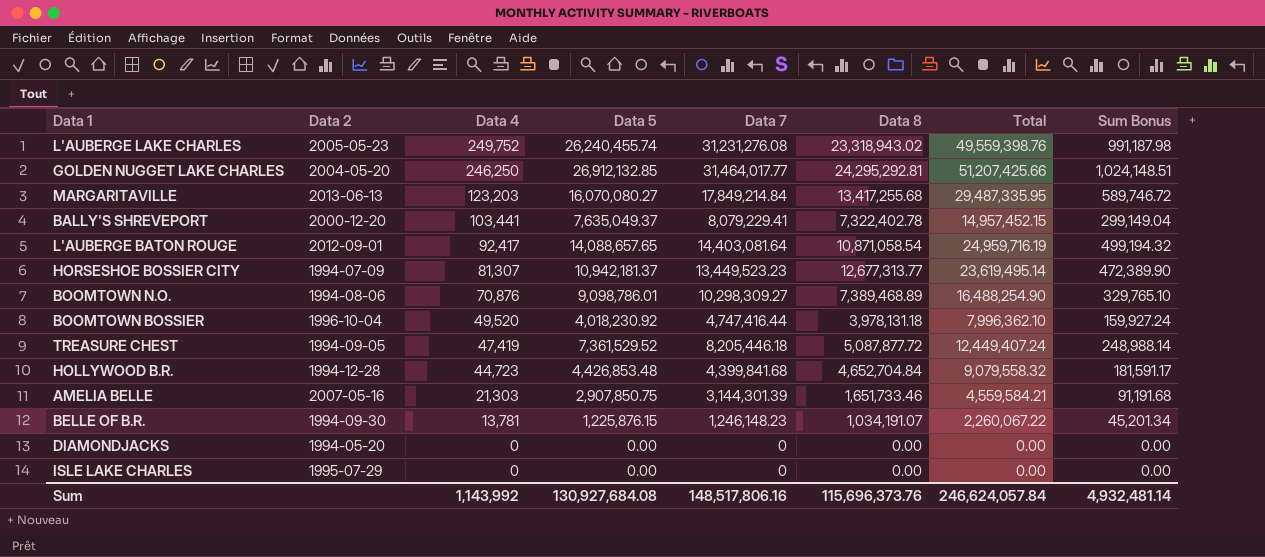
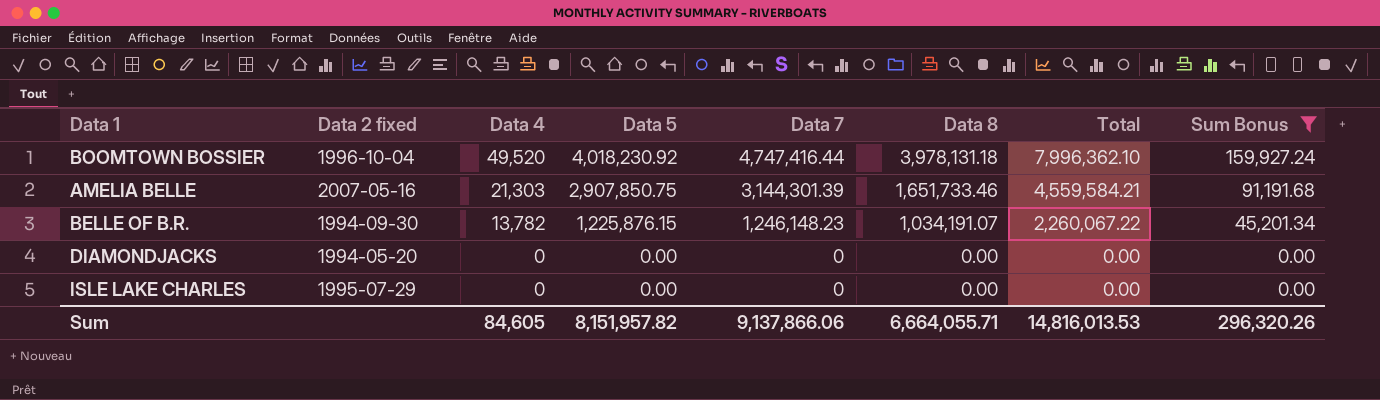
filter: none -> Sum Bonus <= 159,927.24
column name: Data 2 -> Data 2 fixed
BELLE OF B.R. | Data 4: 13,781 -> 13,782
Sum | Data 4: 1,143,992 -> 84,605
Sum | Data 5: 130,927,684.08 -> 8,151,957.82
Sum | Data 7: 148,517,806.16 -> 9,137,866.06
Sum | Data 8: 115,696,373.76 -> 6,664,055.71
Sum | Total: 246,624,057.84 -> 14,816,013.53
Sum | Sum Bonus: 4,932,481.14 -> 296,320.26

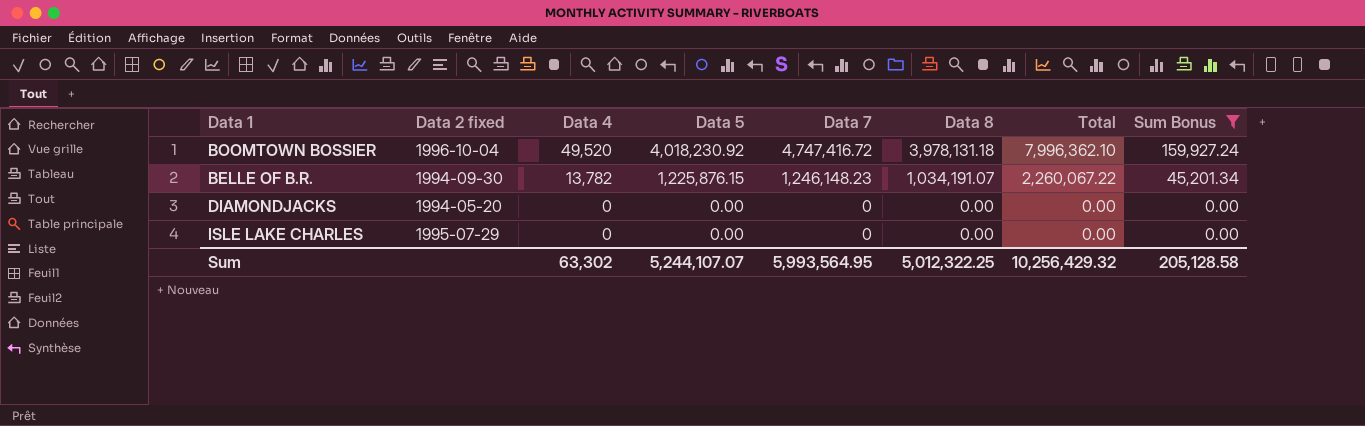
row AMELIA BELLE: 2007-05-16 | 21,303 | 2,907,850.75 | 3,144,301.39 | 1,651,733.46 | 4,559,584.21 | 91,191.68 -> none
BOOMTOWN BOSSIER | Data 7: 4,747,416.44 -> 4,747,416.72
Sum | Data 4: 84,605 -> 63,302
Sum | Data 5: 8,151,957.82 -> 5,244,107.07
Sum | Data 7: 9,137,866.06 -> 5,993,564.95
Sum | Data 8: 6,664,055.71 -> 5,012,322.25
Sum | Total: 14,816,013.53 -> 10,256,429.32
Sum | Sum Bonus: 296,320.26 -> 205,128.58

